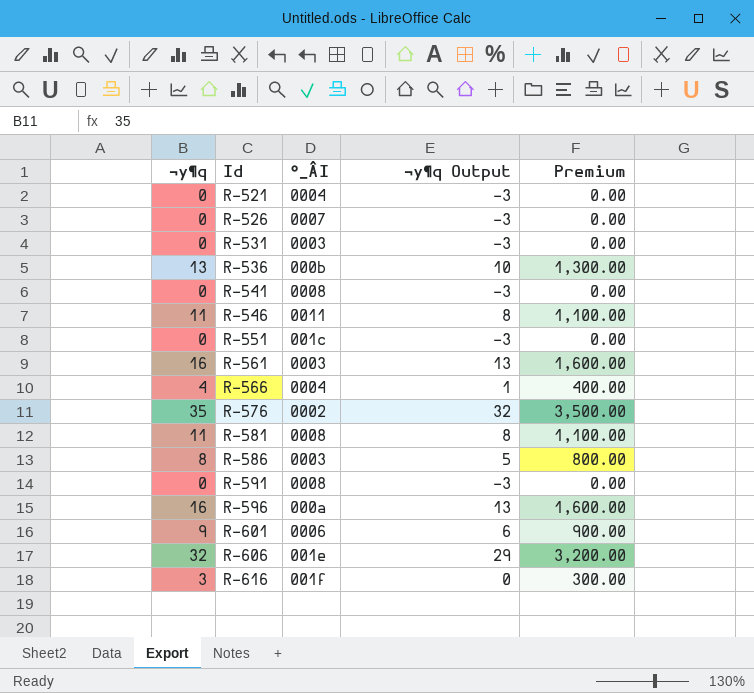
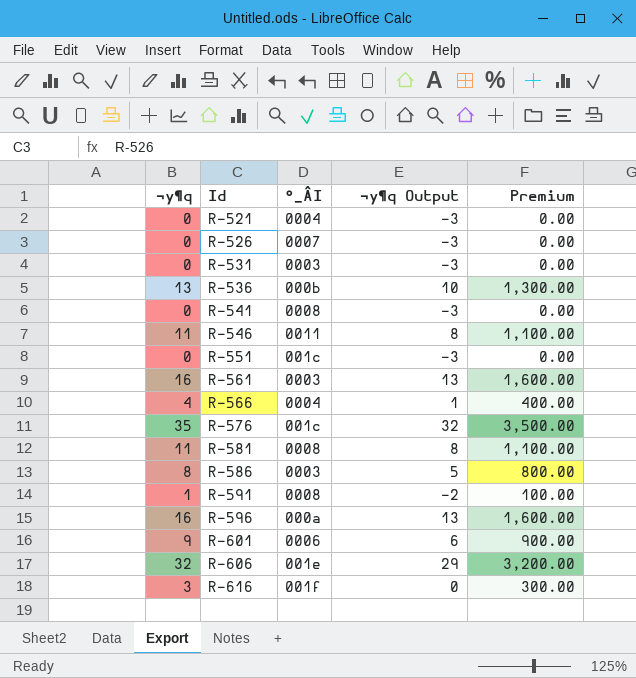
R-576 | °_ÂI: 0002 -> 001c
R-591 | ¬y¶q: 0 -> 1
R-591 | ¬y¶q Output: -3 -> -2
R-591 | Premium: 0.00 -> 100.00

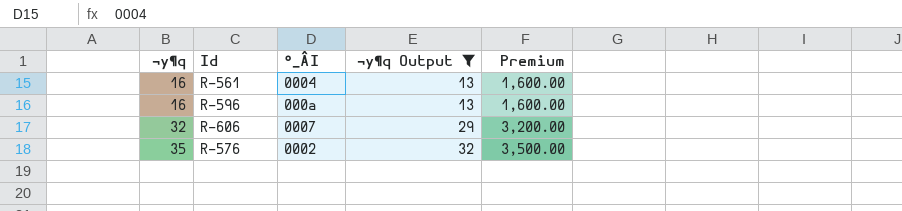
filter: none -> ¬y¶q Output >= 13
row order: Id ascending -> ¬y¶q ascending
R-561 | °_ÂI: 0003 -> 0004
R-606 | °_ÂI: 001e -> 0007
R-576 | °_ÂI: 001c -> 0002

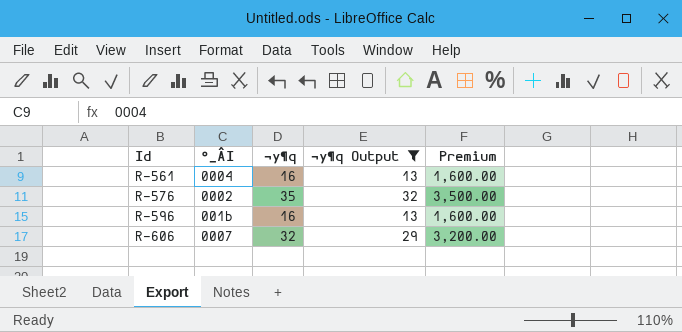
row order: ¬y¶q ascending -> Id ascending
column ¬y¶q | position: 1 -> 3
R-596 | °_ÂI: 000a -> 001b

